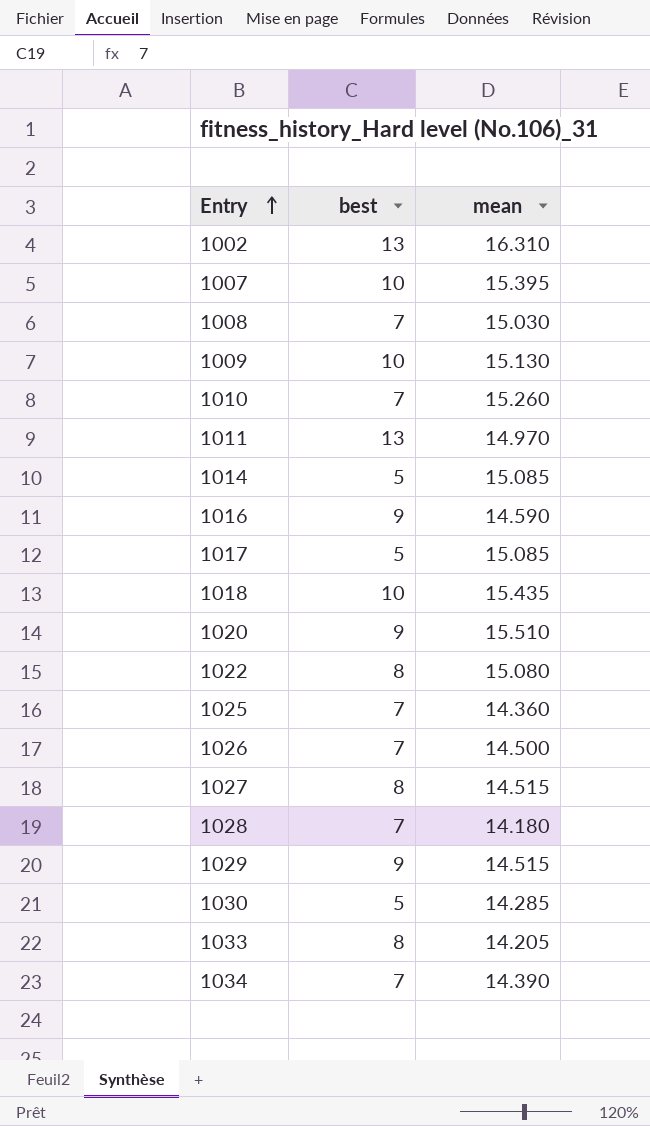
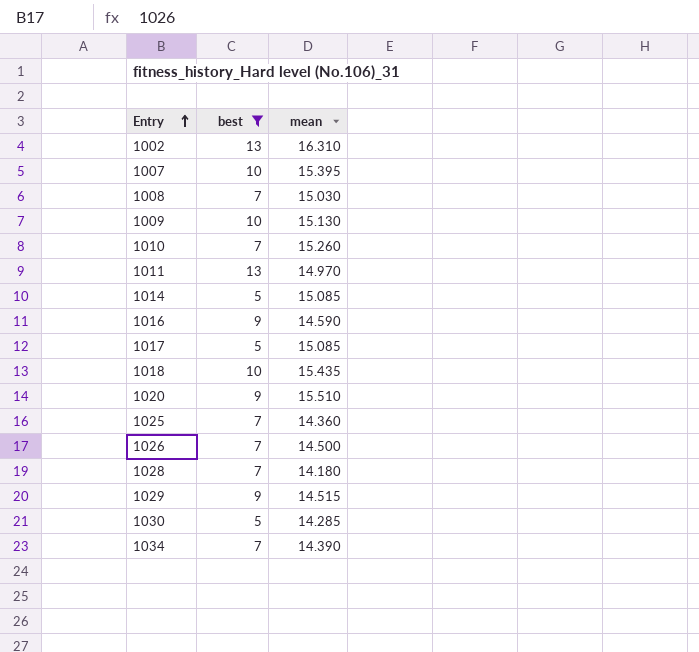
filter: none -> best != 8

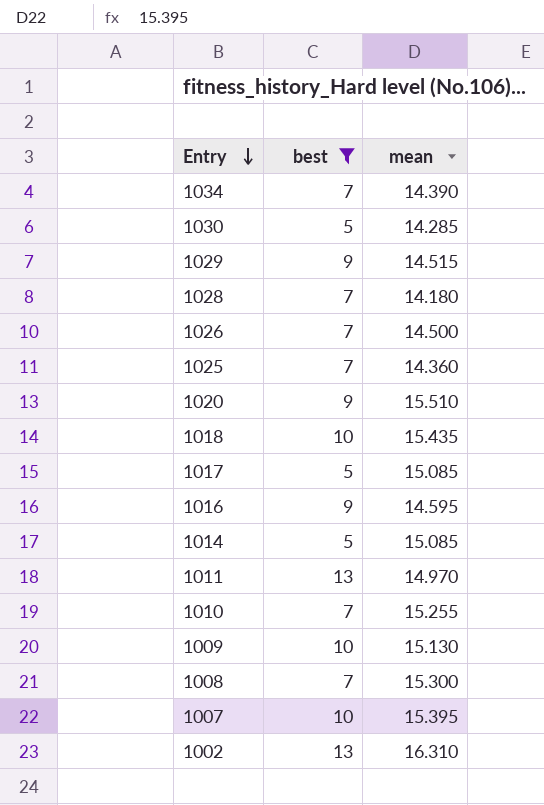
row order: Entry ascending -> Entry descending
1016 | mean: 14.590 -> 14.595
1010 | mean: 15.260 -> 15.255
1008 | mean: 15.030 -> 15.300

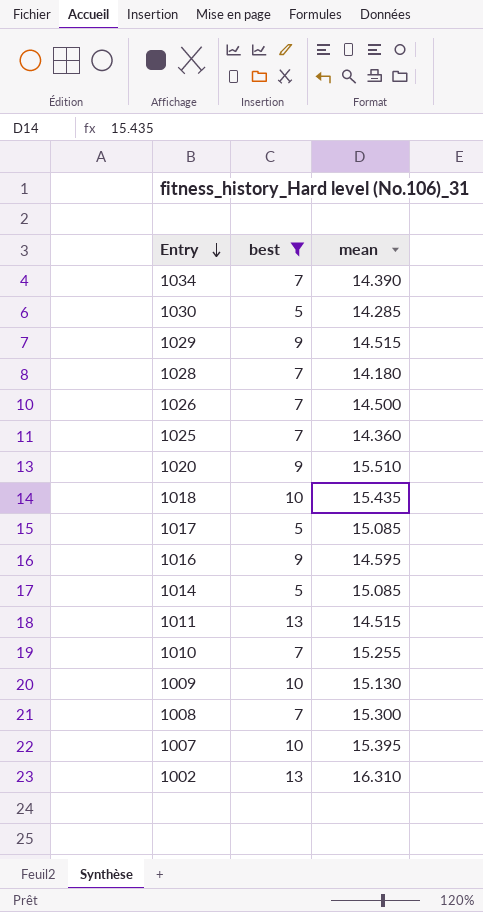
1011 | mean: 14.970 -> 14.515

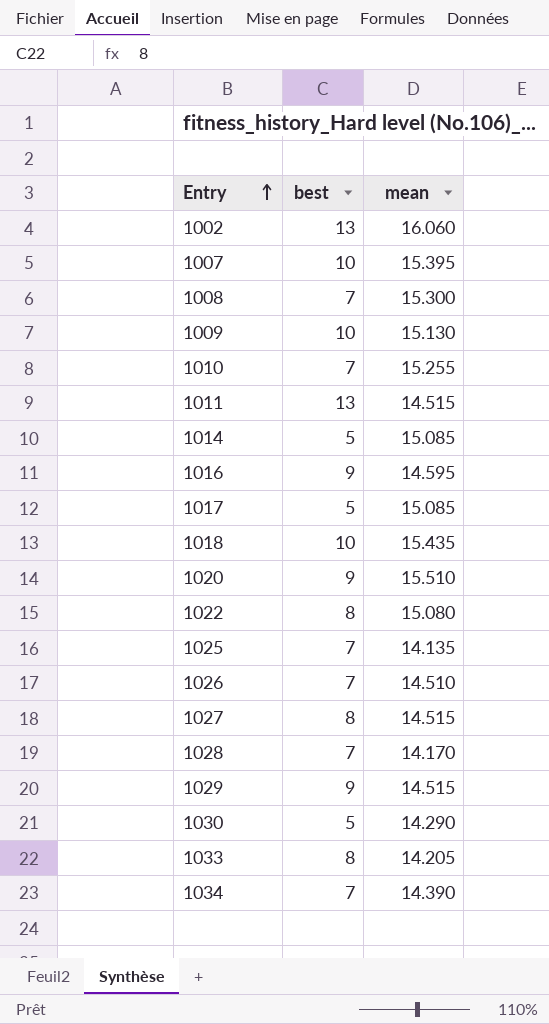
filter: best != 8 -> none
row order: Entry descending -> Entry ascending
1002 | mean: 16.310 -> 16.060
1025 | mean: 14.360 -> 14.135
1026 | mean: 14.500 -> 14.510
1028 | mean: 14.180 -> 14.170
1030 | mean: 14.285 -> 14.290

